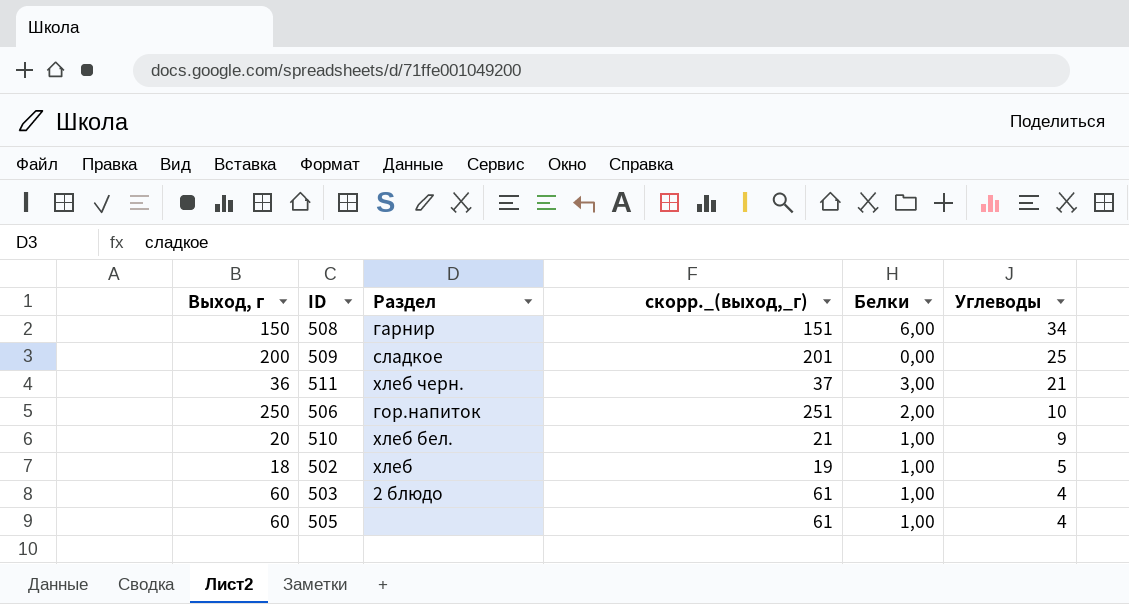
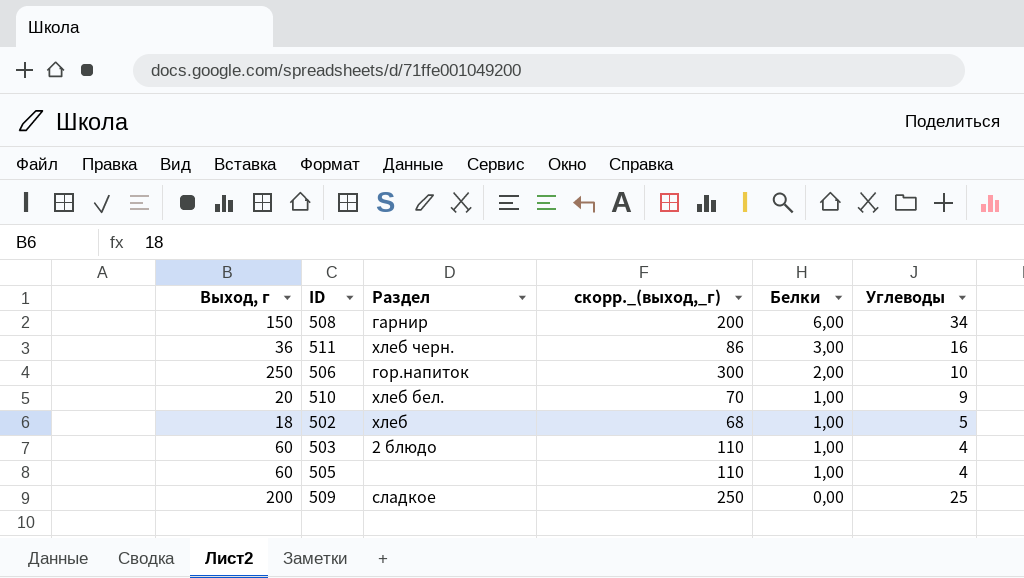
row order: Углеводы descending -> Белки descending
column скорр._(выход,_г) | formula: [Выход, г] + 1 -> [Выход, г] + 50
511 | Углеводы: 21 -> 16

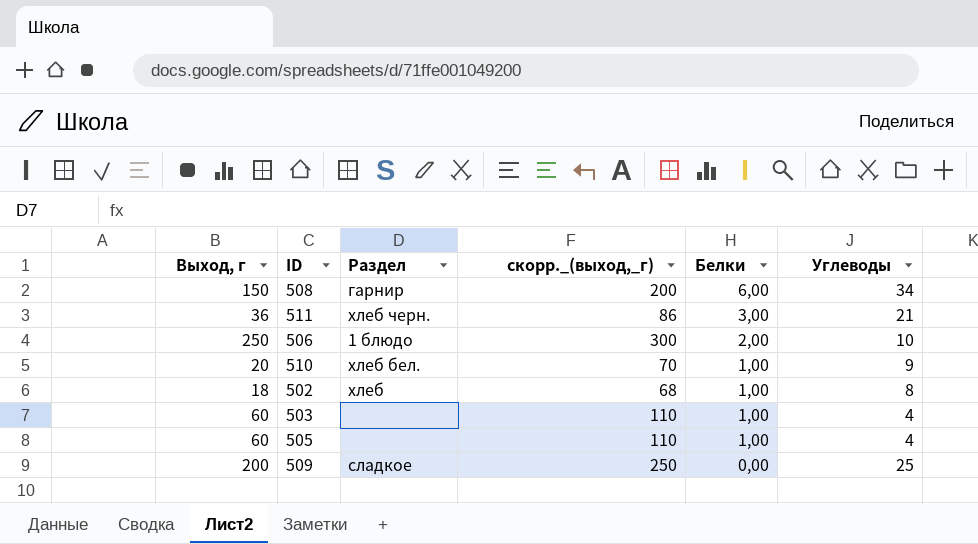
511 | Углеводы: 16 -> 21
506 | Раздел: гор.напиток -> 1 блюдо
502 | Углеводы: 5 -> 8
503 | Раздел: 2 блюдо -> none

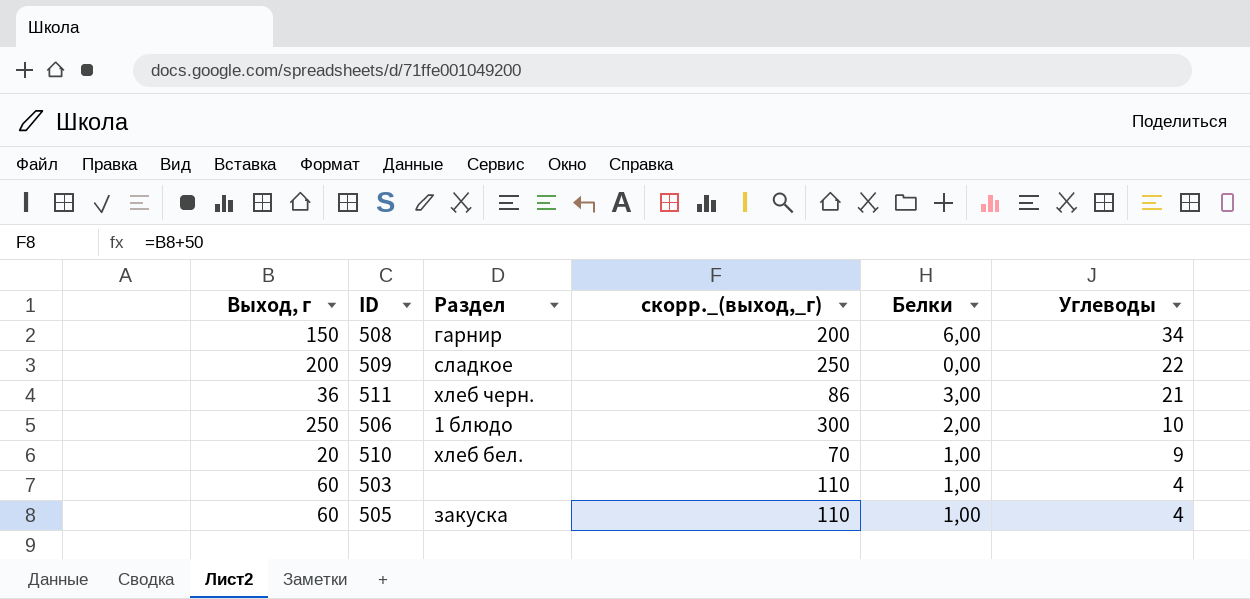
row order: Белки descending -> Углеводы descending
row 502: 18 | хлеб | 68 | 1,00 | 8 -> none
509 | Углеводы: 25 -> 22
505 | Раздел: none -> закуска

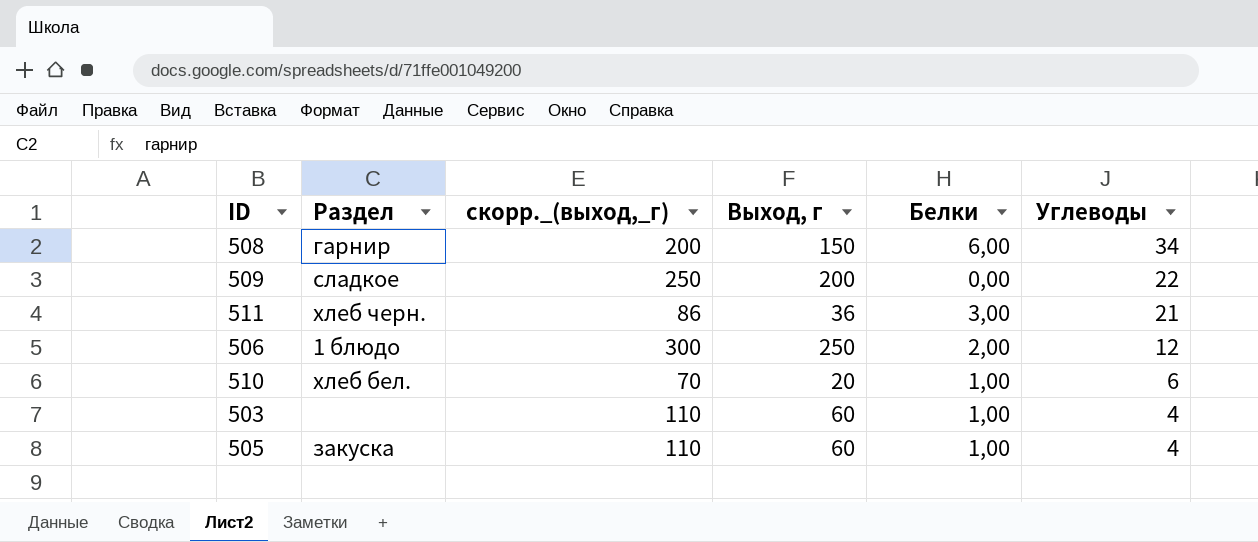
column Выход, г | position: 1 -> 4
506 | Углеводы: 10 -> 12
510 | Углеводы: 9 -> 6

